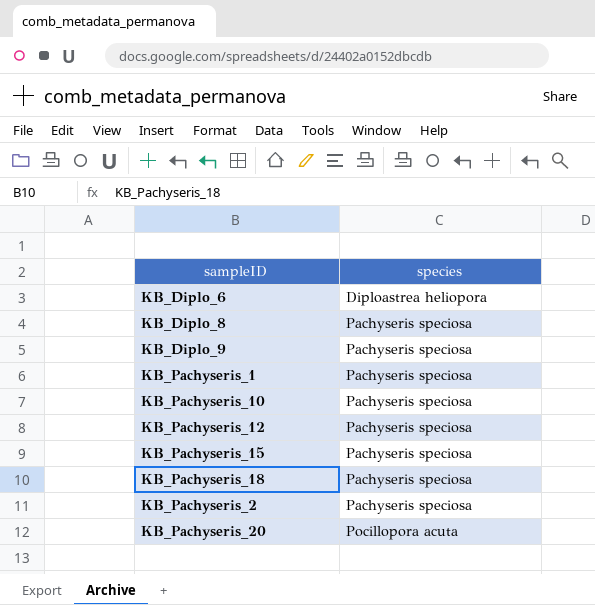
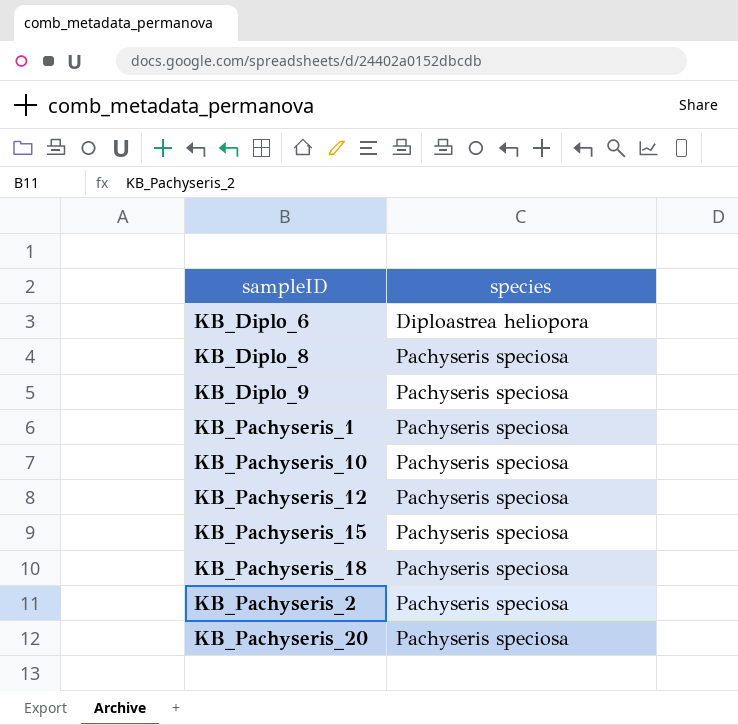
KB_Pachyseris_20 | species: Pocillopora acuta -> Pachyseris speciosa

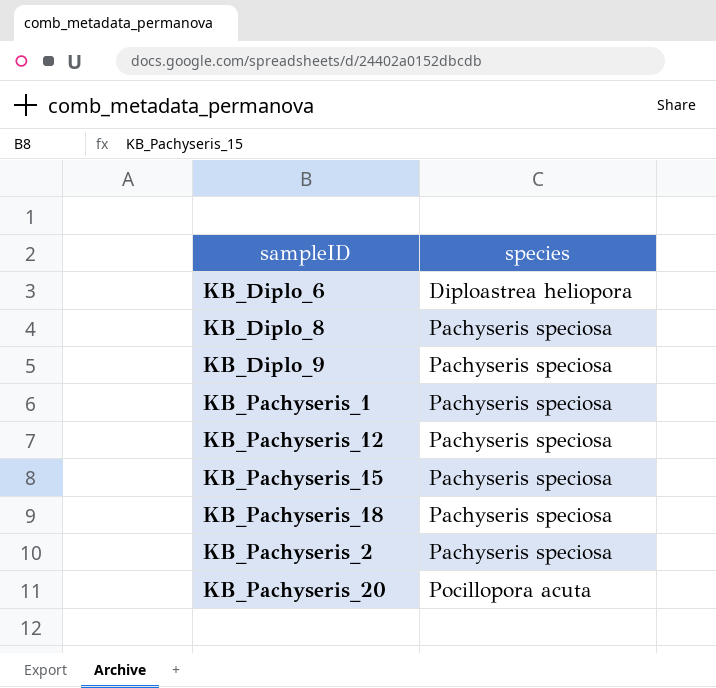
row KB_Pachyseris_10: Pachyseris speciosa -> none
KB_Pachyseris_20 | species: Pachyseris speciosa -> Pocillopora acuta

